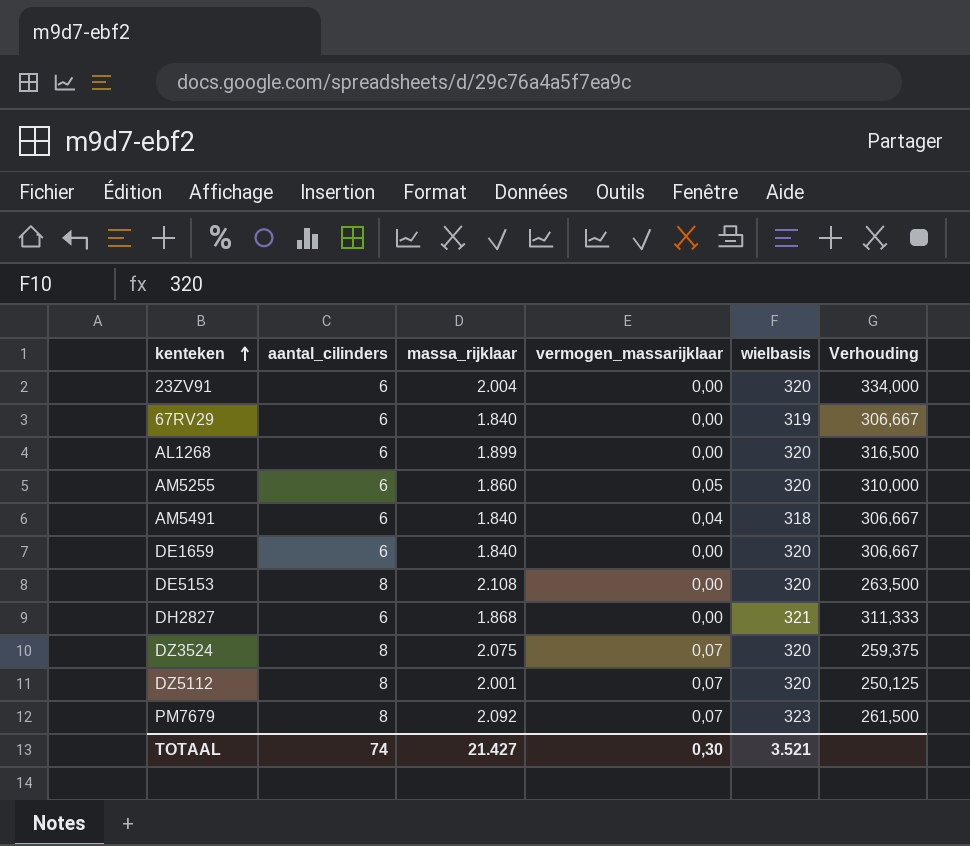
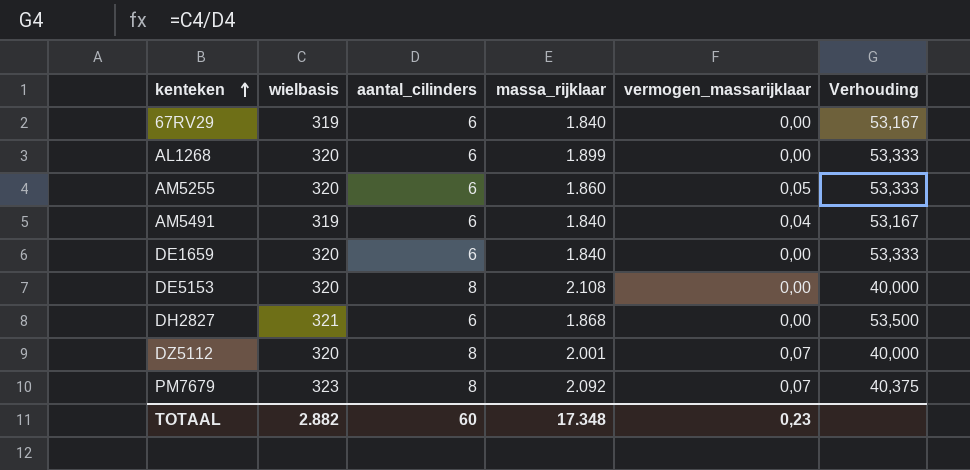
column wielbasis | position: 5 -> 2
column Verhouding | formula: [massa_rijklaar] / [aantal_cilinders] -> [wielbasis] / [aantal_cilinders]
row 23ZV91: 6 | 2.004 | 0,00 | 320 | 334,000 -> none
row DZ3524: 8 | 2.075 | 0,07 | 320 | 259,375 -> none
AM5491 | wielbasis: 318 -> 319
TOTAAL | wielbasis: 3.521 -> 2.882
TOTAAL | aantal_cilinders: 74 -> 60
TOTAAL | massa_rijklaar: 21.427 -> 17.348
TOTAAL | vermogen_massarijklaar: 0,30 -> 0,23

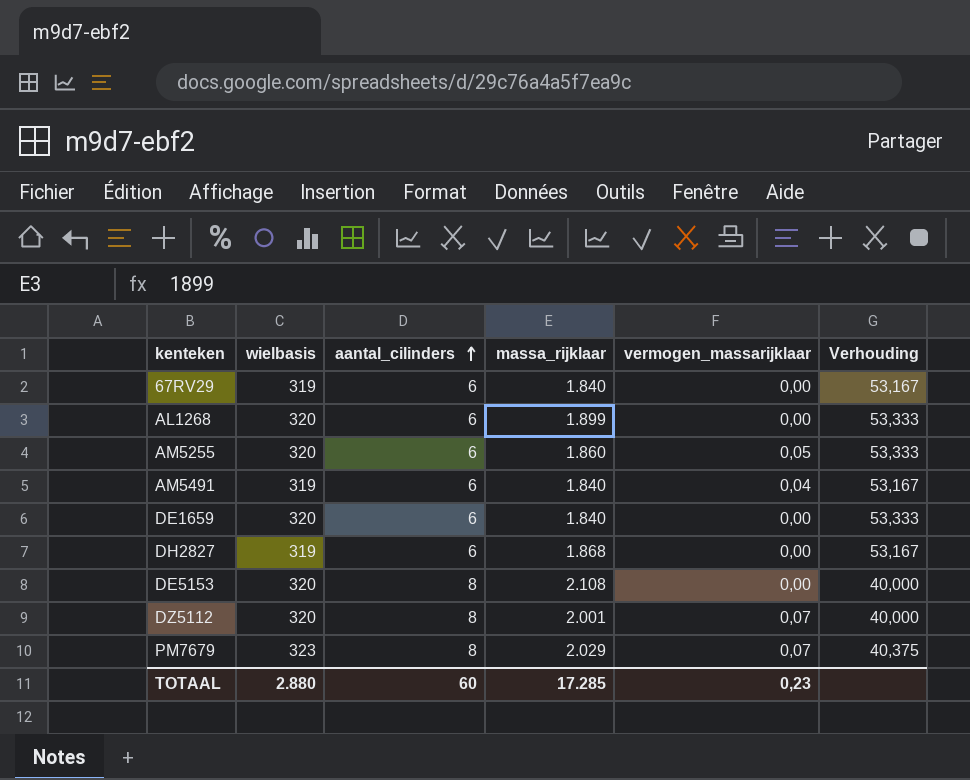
row order: kenteken ascending -> aantal_cilinders ascending
DH2827 | wielbasis: 321 -> 319
DH2827 | Verhouding: 53,500 -> 53,167
PM7679 | massa_rijklaar: 2.092 -> 2.029
TOTAAL | wielbasis: 2.882 -> 2.880
TOTAAL | massa_rijklaar: 17.348 -> 17.285

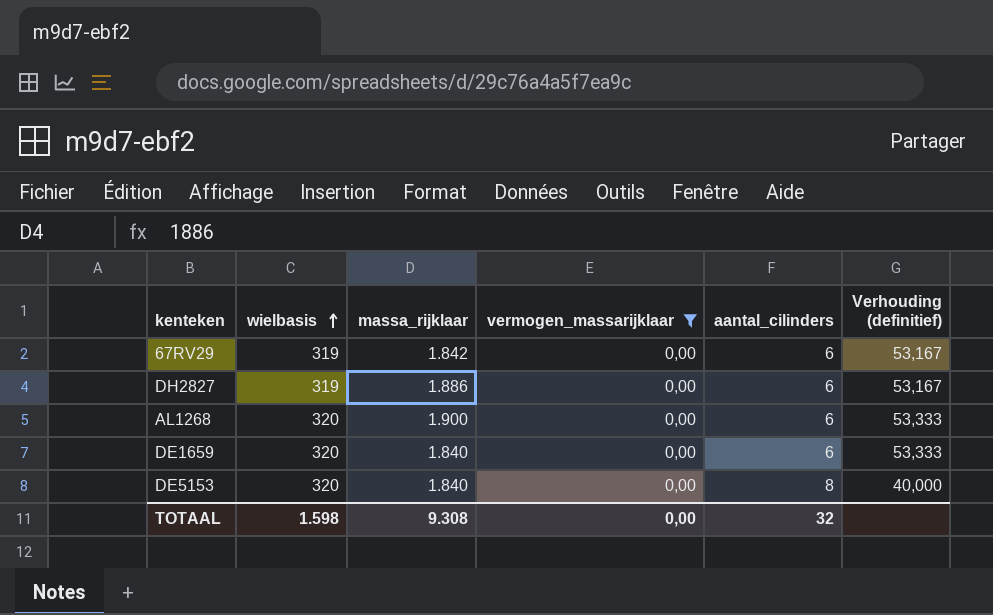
filter: none -> vermogen_massarijklaar = 0,00
row order: aantal_cilinders ascending -> wielbasis ascending
column aantal_cilinders | position: 3 -> 5
column name: Verhouding -> Verhouding (definitief)
67RV29 | massa_rijklaar: 1.840 -> 1.842
DH2827 | massa_rijklaar: 1.868 -> 1.886
AL1268 | massa_rijklaar: 1.899 -> 1.900
DE5153 | massa_rijklaar: 2.108 -> 1.840
TOTAAL | wielbasis: 2.880 -> 1.598
TOTAAL | massa_rijklaar: 17.285 -> 9.308
TOTAAL | vermogen_massarijklaar: 0,23 -> 0,00
TOTAAL | aantal_cilinders: 60 -> 32

